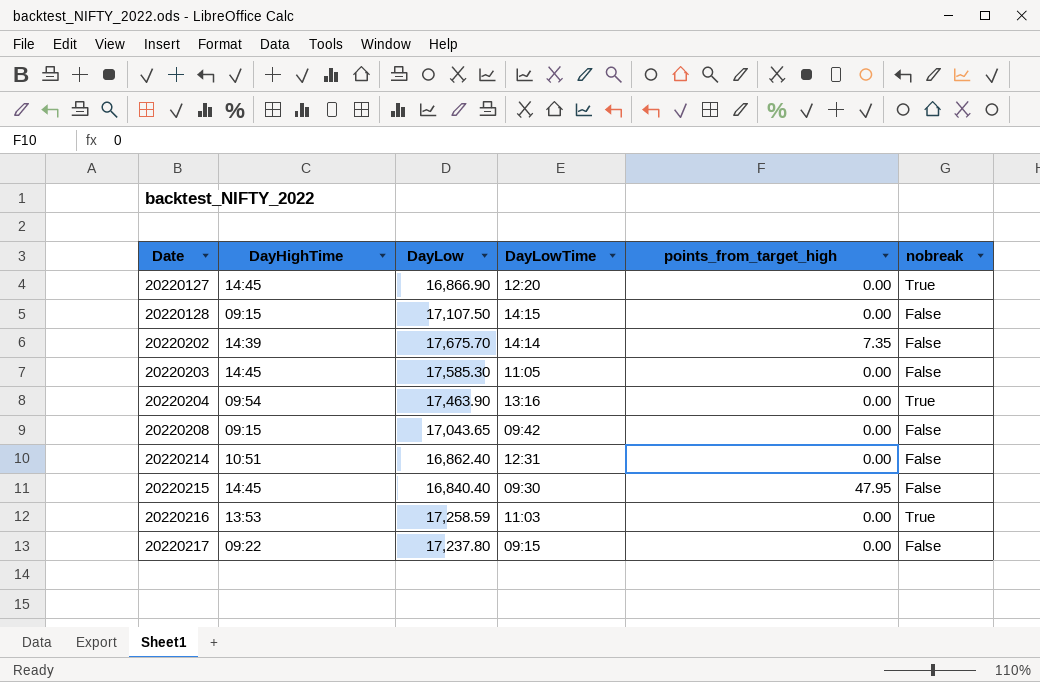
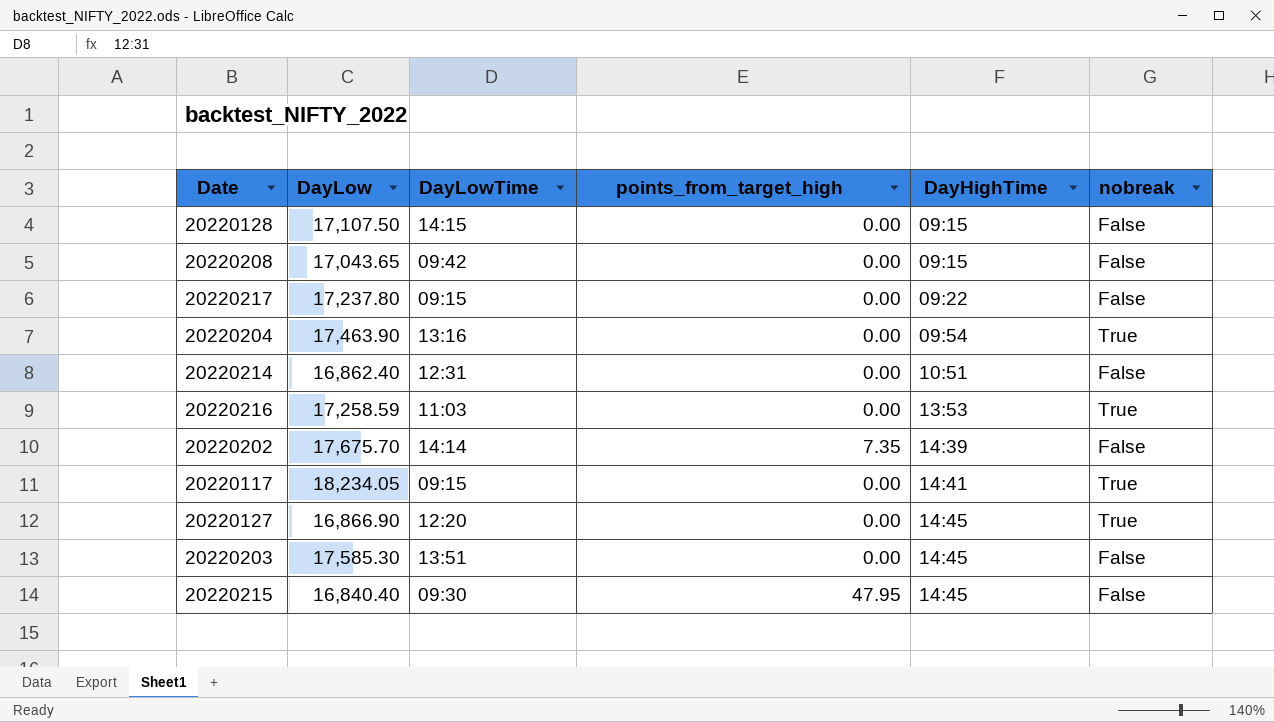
row order: Date ascending -> DayHighTime ascending
column DayHighTime | position: 2 -> 5
row 20220117: none -> 18,234.05 | 09:15 | 0.00 | 14:41 | True
20220203 | DayLowTime: 11:05 -> 13:51

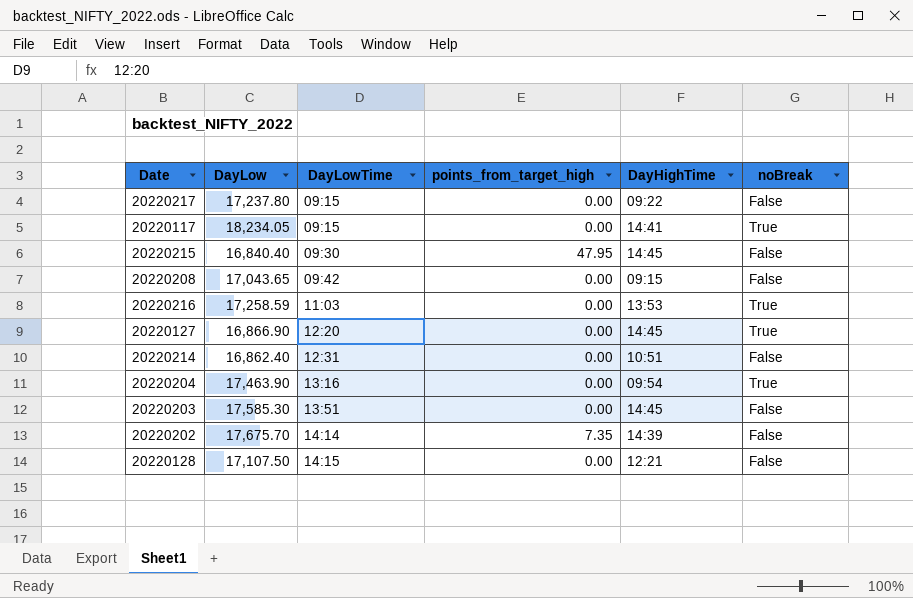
row order: DayHighTime ascending -> DayLowTime ascending
column name: nobreak -> noBreak
20220128 | DayHighTime: 09:15 -> 12:21

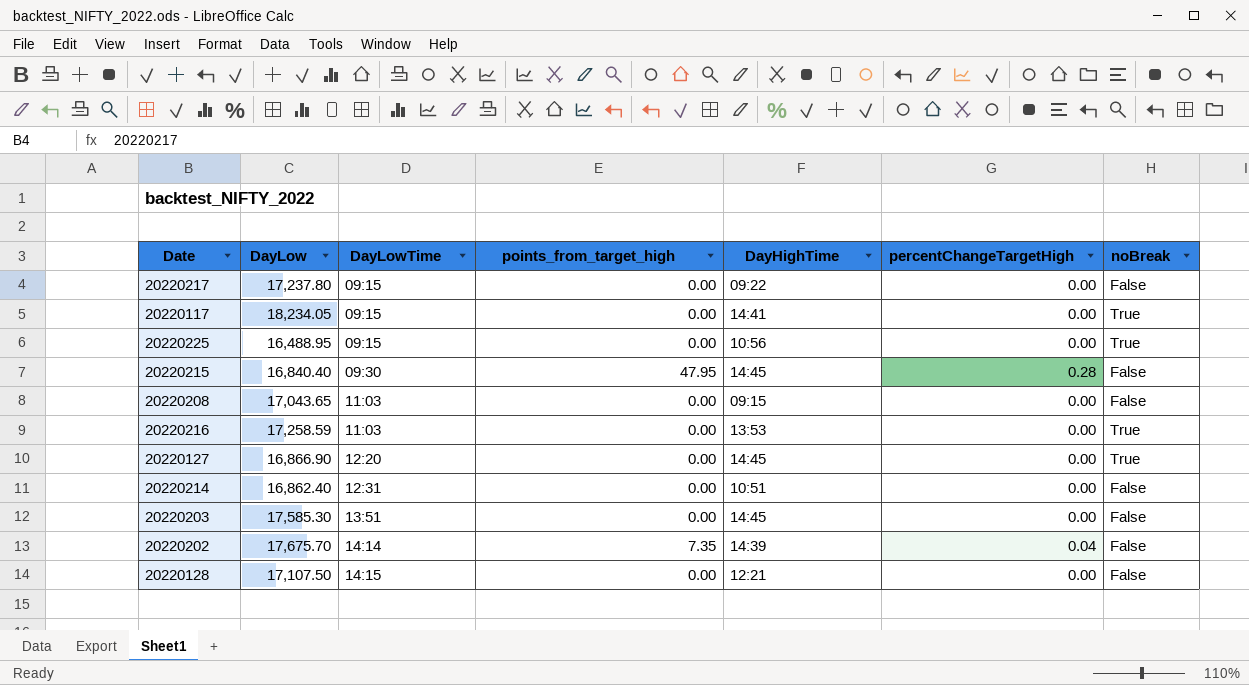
column percentChangeTargetHigh | position: none -> 6
row 20220204: 17,463.90 | 13:16 | 0.00 | 09:54 | True -> none
row 20220225: none -> 16,488.95 | 09:15 | 0.00 | 10:56 | 0.00 | True
20220208 | DayLowTime: 09:42 -> 11:03

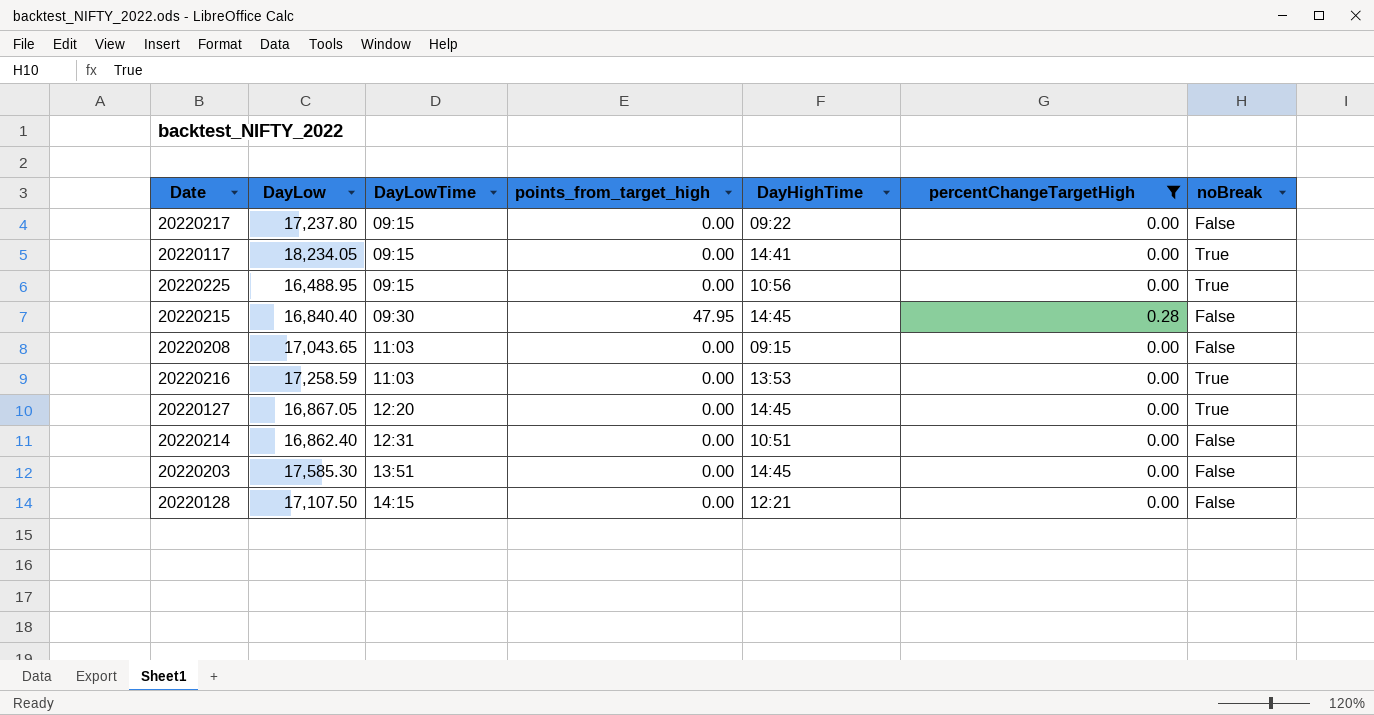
filter: none -> percentChangeTargetHigh != 0.04
20220127 | DayLow: 16,866.90 -> 16,867.05

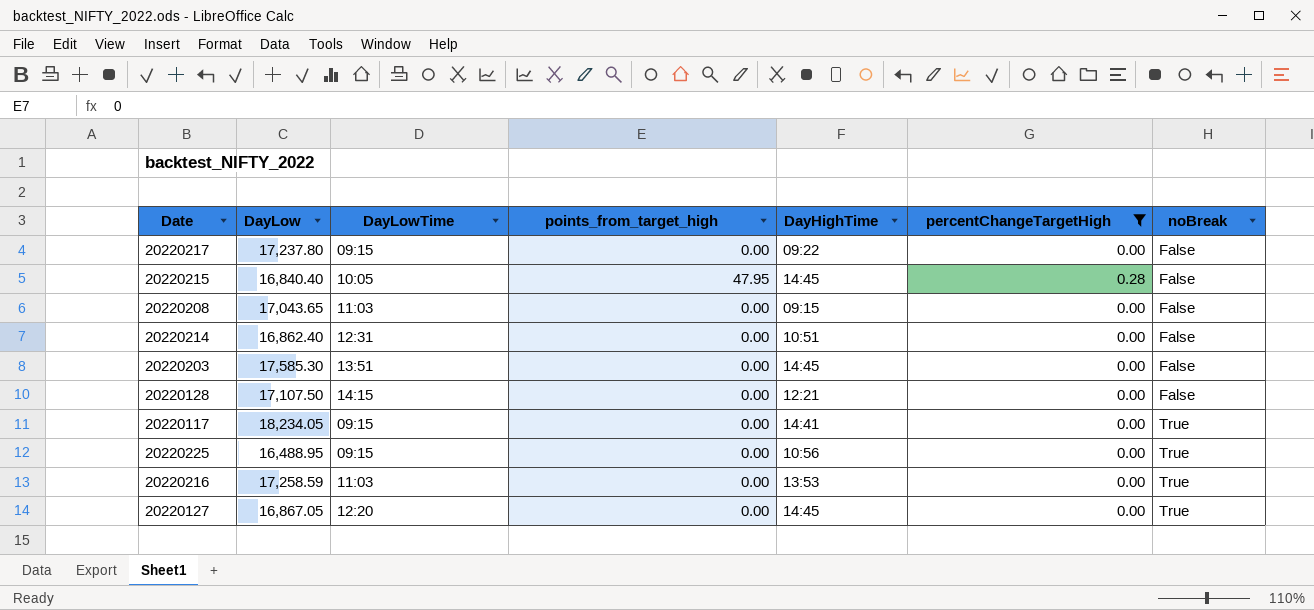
row order: DayLowTime ascending -> noBreak ascending
20220215 | DayLowTime: 09:30 -> 10:05

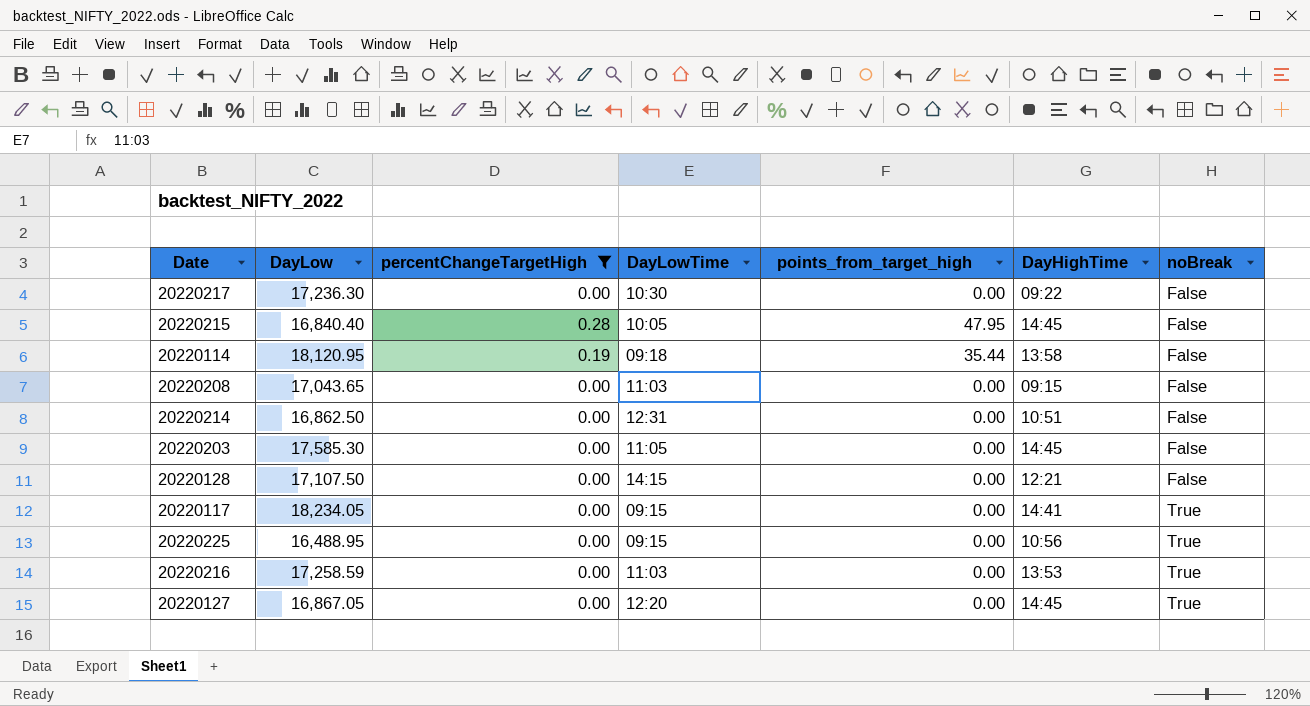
column percentChangeTargetHigh | position: 6 -> 3
20220217 | DayLow: 17,237.80 -> 17,236.30
20220217 | DayLowTime: 09:15 -> 10:30
row 20220114: none -> 18,120.95 | 0.19 | 09:18 | 35.44 | 13:58 | False
20220214 | DayLow: 16,862.40 -> 16,862.50
20220203 | DayLowTime: 13:51 -> 11:05

